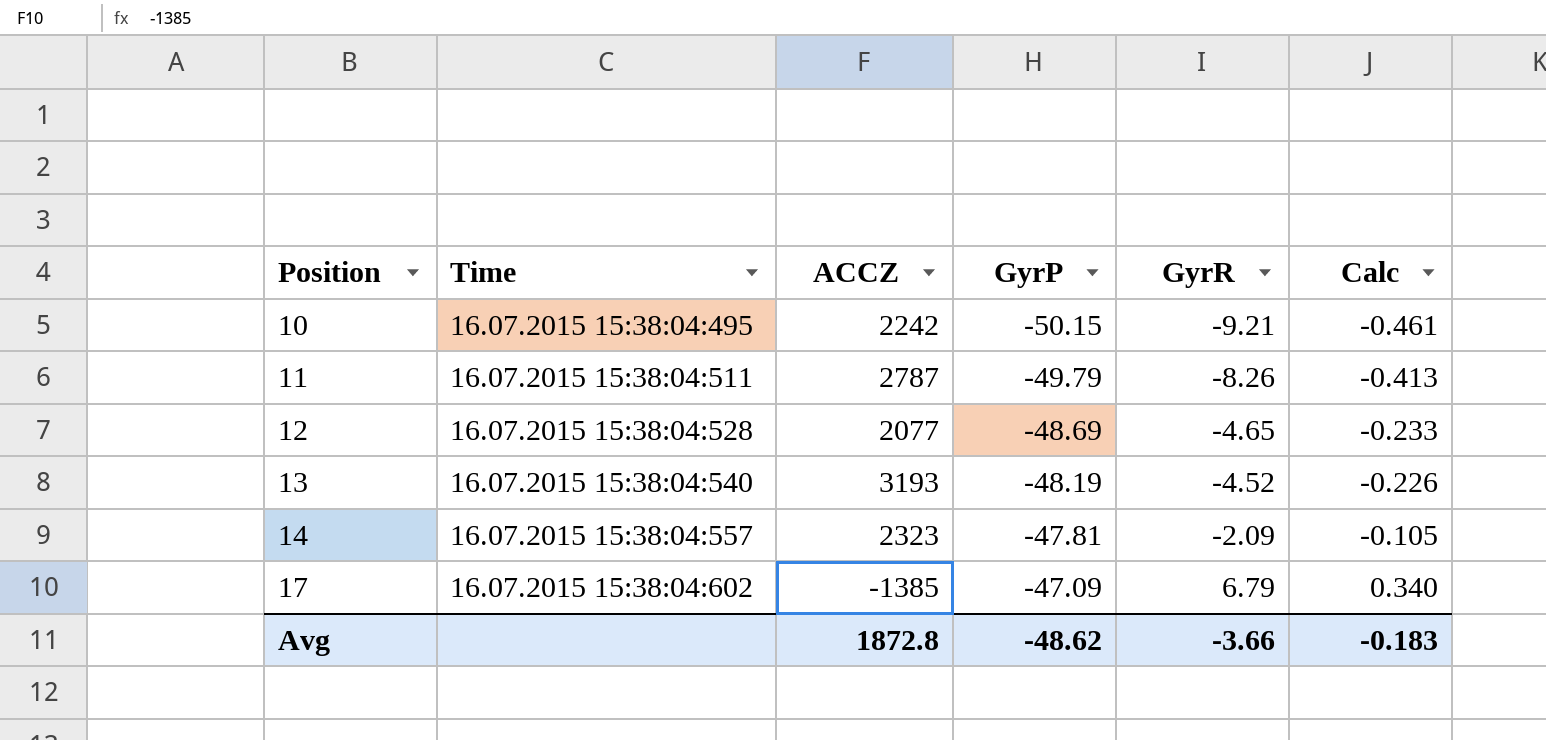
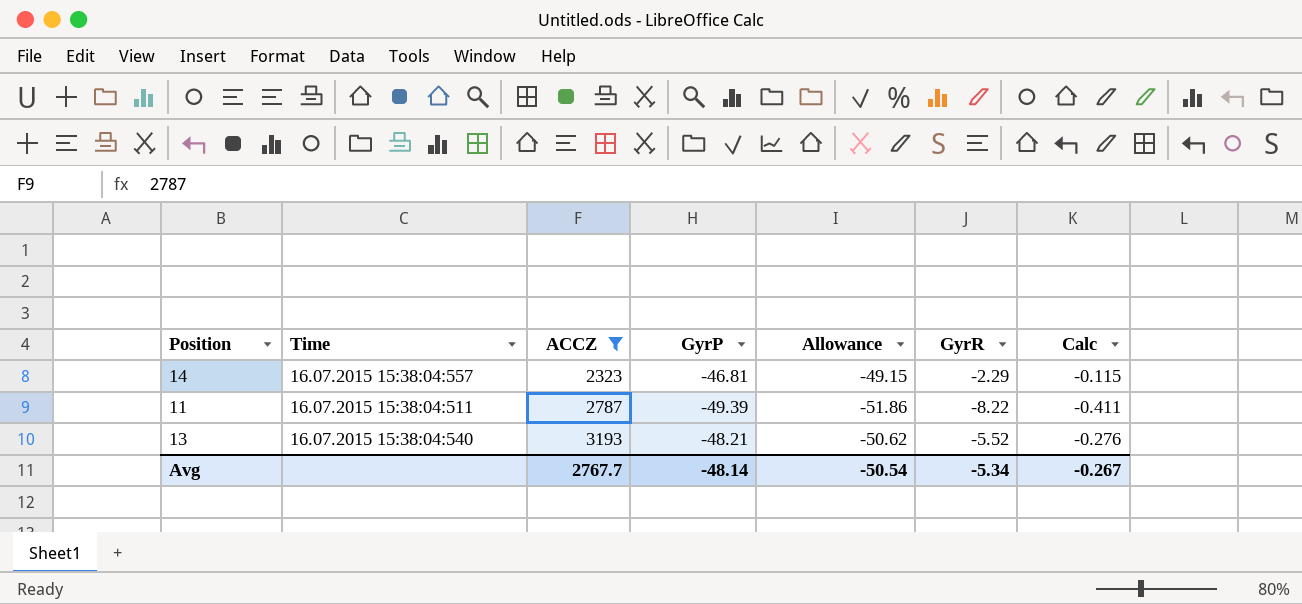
filter: none -> ACCZ >= 2323
row order: Position ascending -> ACCZ ascending
column Allowance | formula: none -> [GyrP] * 1.05
14 | GyrP: -47.81 -> -46.81
14 | GyrR: -2.09 -> -2.29
14 | Calc: -0.105 -> -0.115
11 | GyrP: -49.79 -> -49.39
11 | GyrR: -8.26 -> -8.22
11 | Calc: -0.413 -> -0.411
13 | GyrP: -48.19 -> -48.21
13 | GyrR: -4.52 -> -5.52
13 | Calc: -0.226 -> -0.276
Avg | ACCZ: 1872.8 -> 2767.7
Avg | GyrP: -48.62 -> -48.14
Avg | GyrR: -3.66 -> -5.34
Avg | Calc: -0.183 -> -0.267

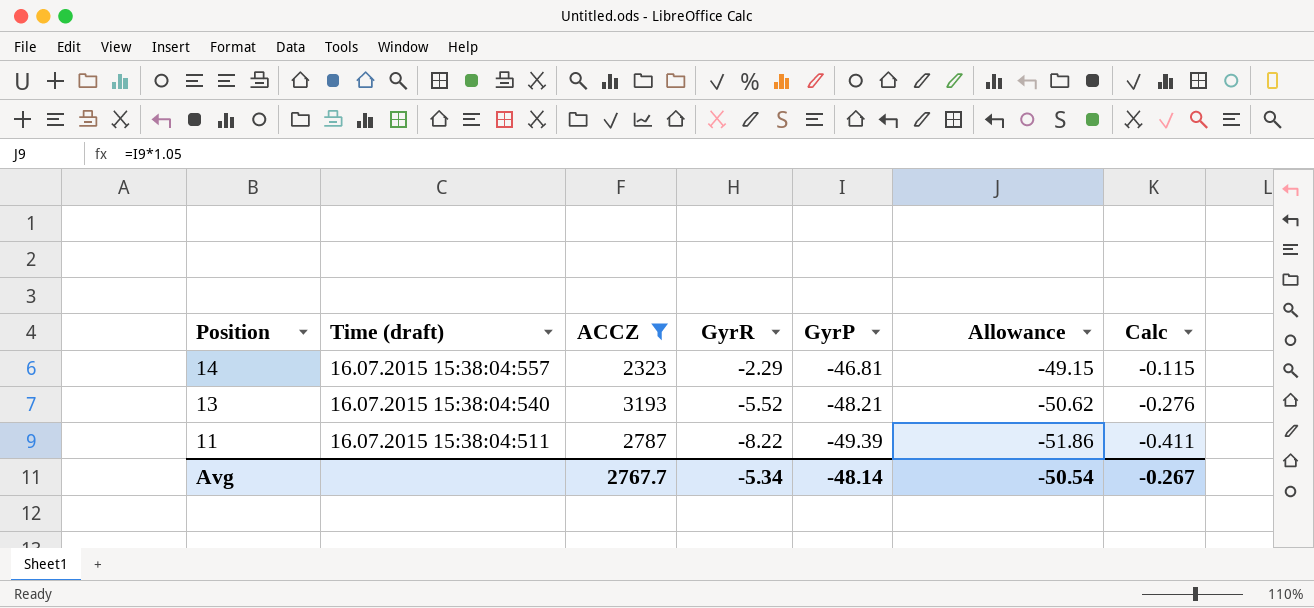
row order: ACCZ ascending -> Position descending
column name: Time -> Time (draft)
column GyrR | position: 6 -> 4

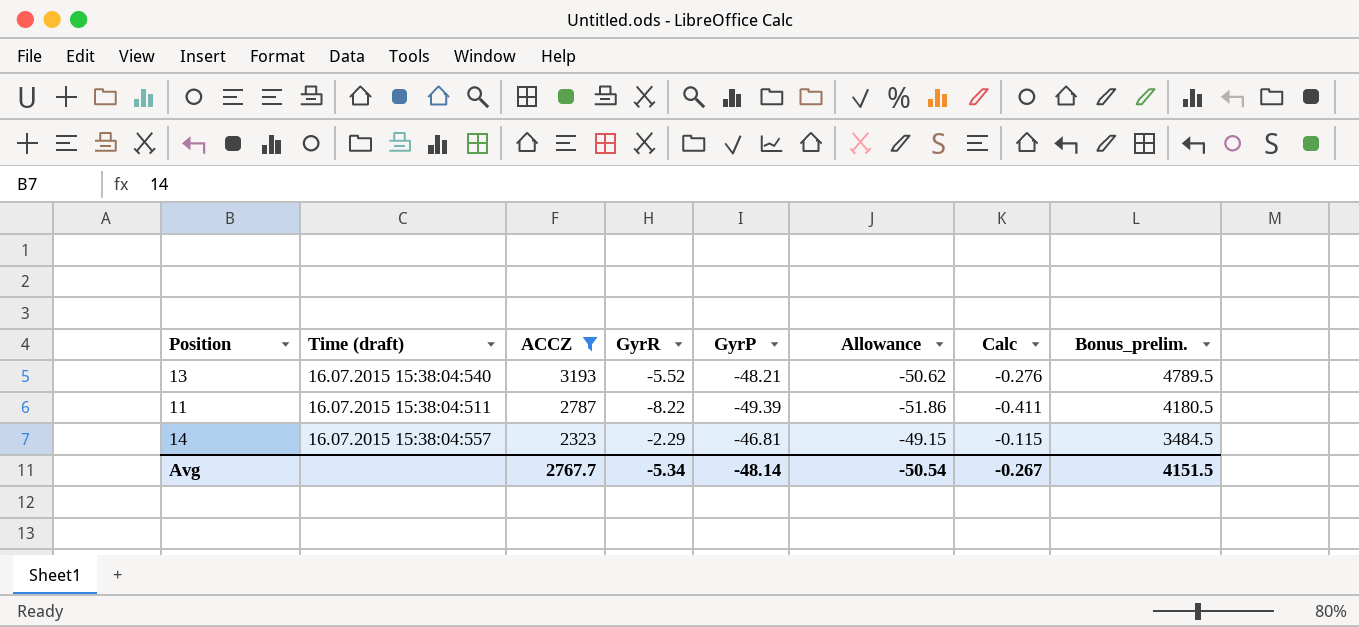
row order: Position descending -> ACCZ descending
column Bonus_prelim. | formula: none -> [ACCZ] * 1.5

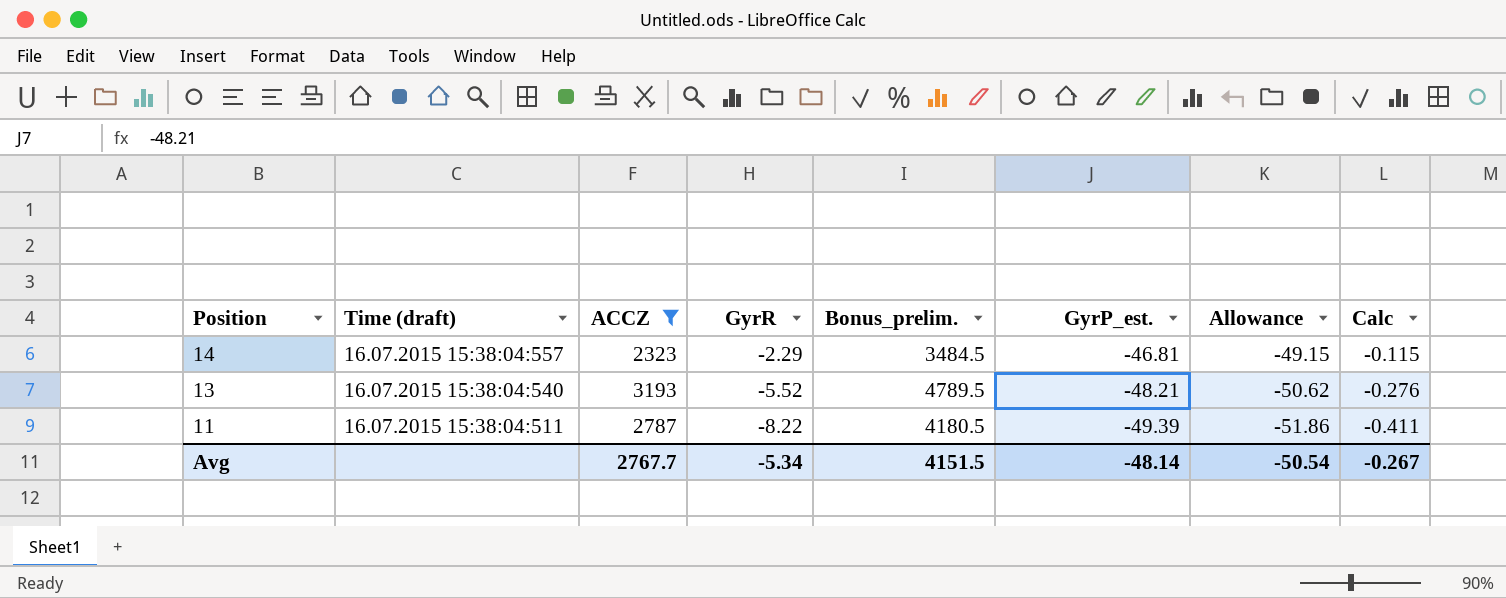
row order: ACCZ descending -> Position descending
column Bonus_prelim. | position: 8 -> 5
column name: GyrP -> GyrP_est.

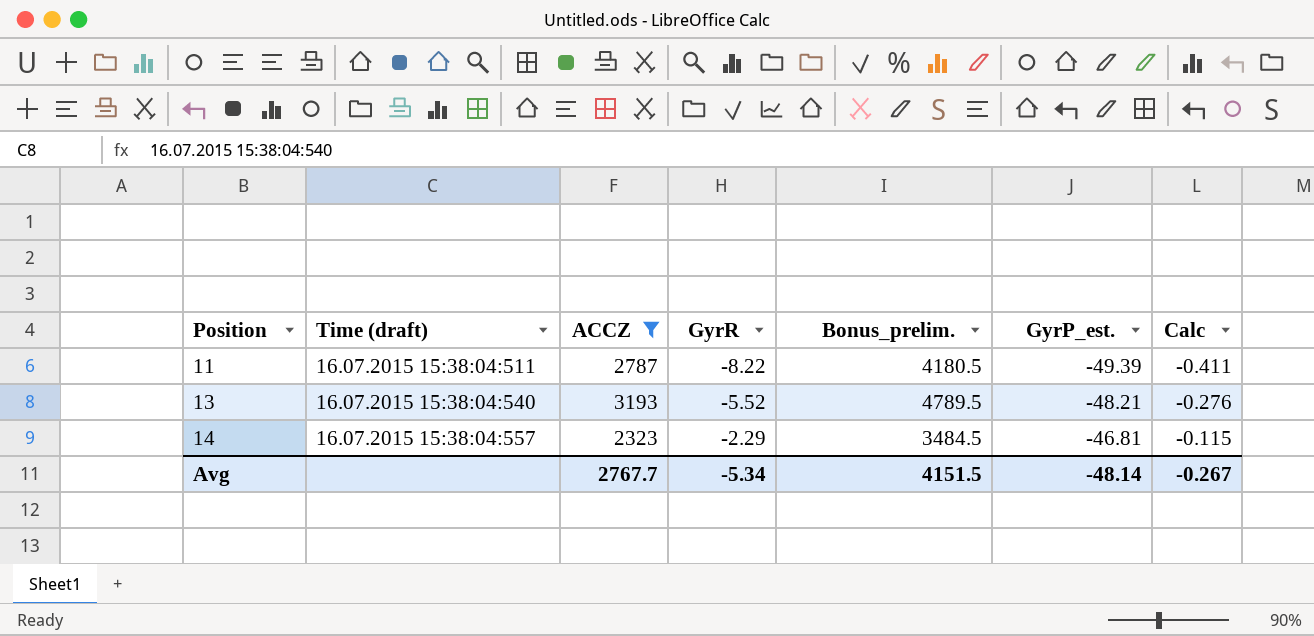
row order: Position descending -> Position ascending
column Allowance | formula: [GyrP_est.] * 1.05 -> none

